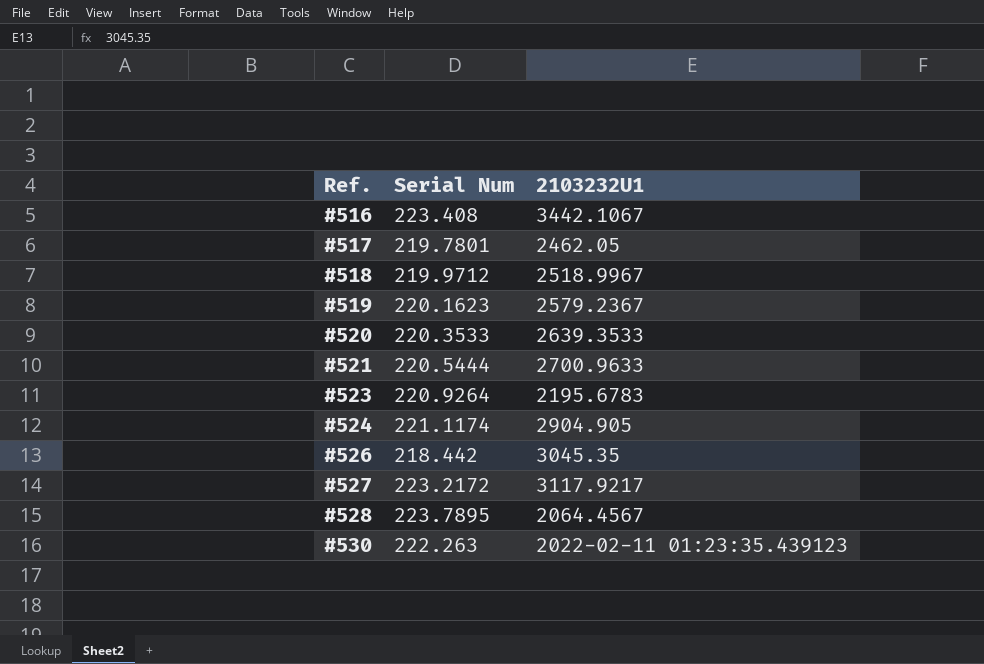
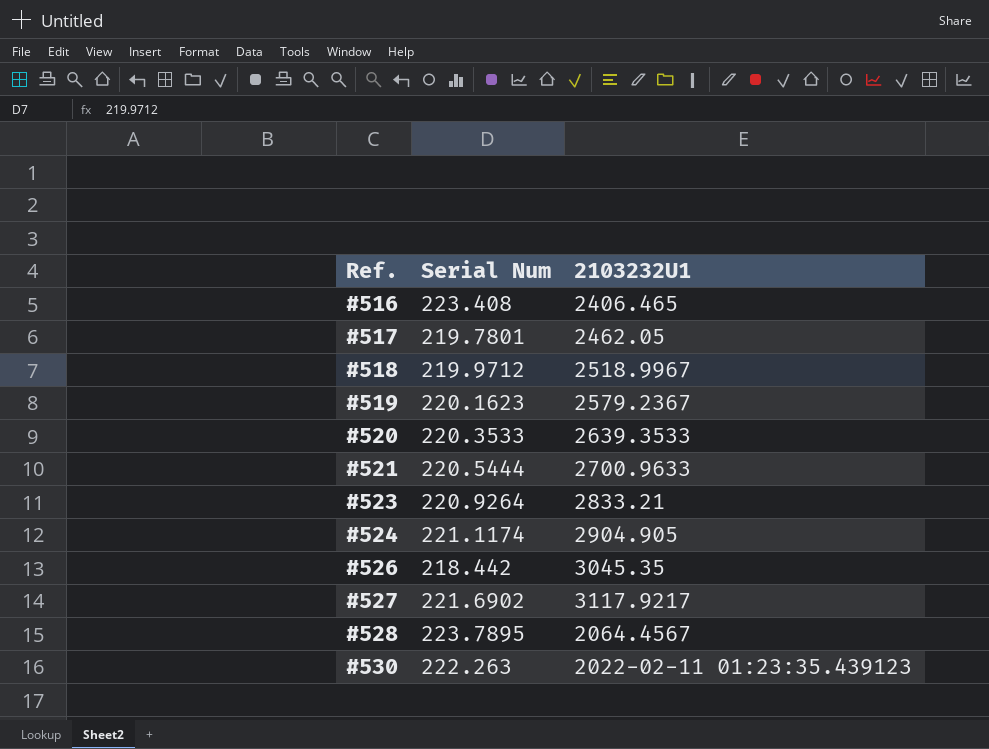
#516 | 2103232U1: 3442.1067 -> 2406.465
#523 | 2103232U1: 2195.6783 -> 2833.21
#527 | Serial Num: 223.2172 -> 221.6902

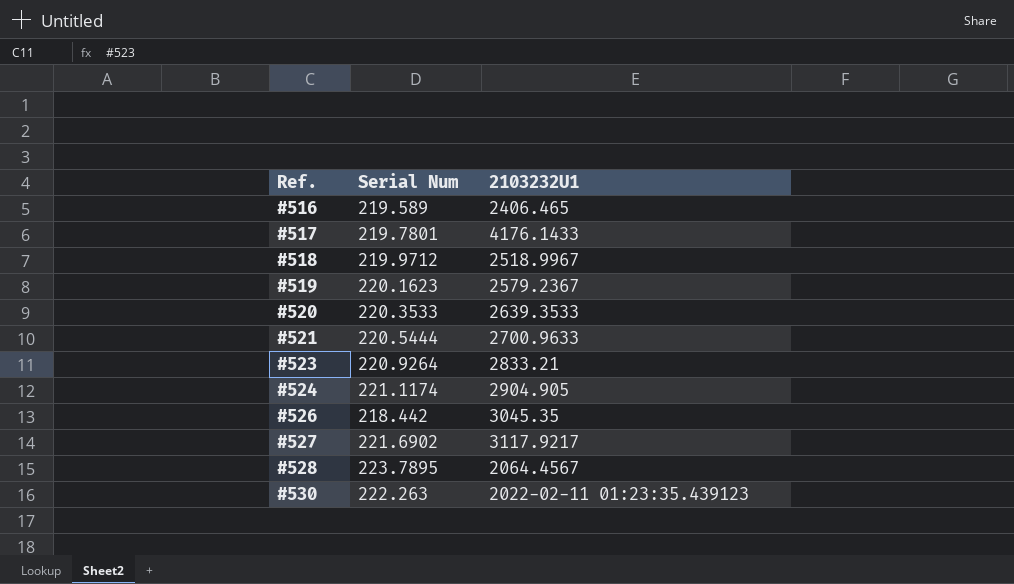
#516 | Serial Num: 223.408 -> 219.589
#517 | 2103232U1: 2462.05 -> 4176.1433

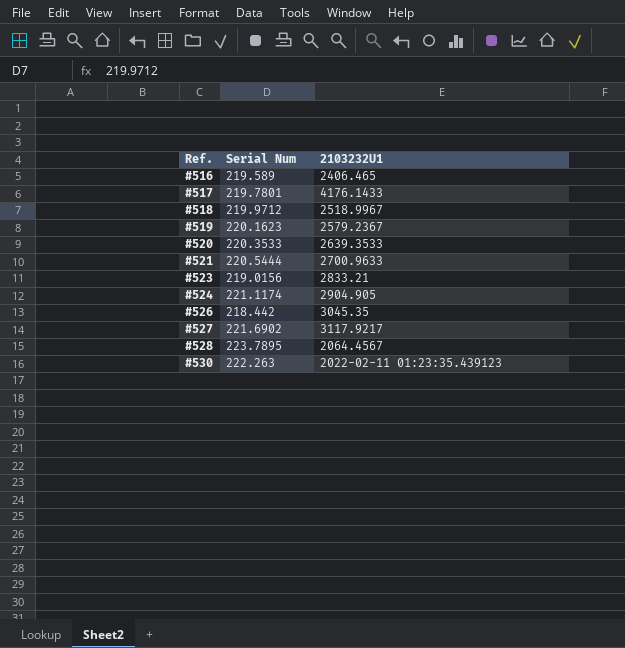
#523 | Serial Num: 220.9264 -> 219.0156

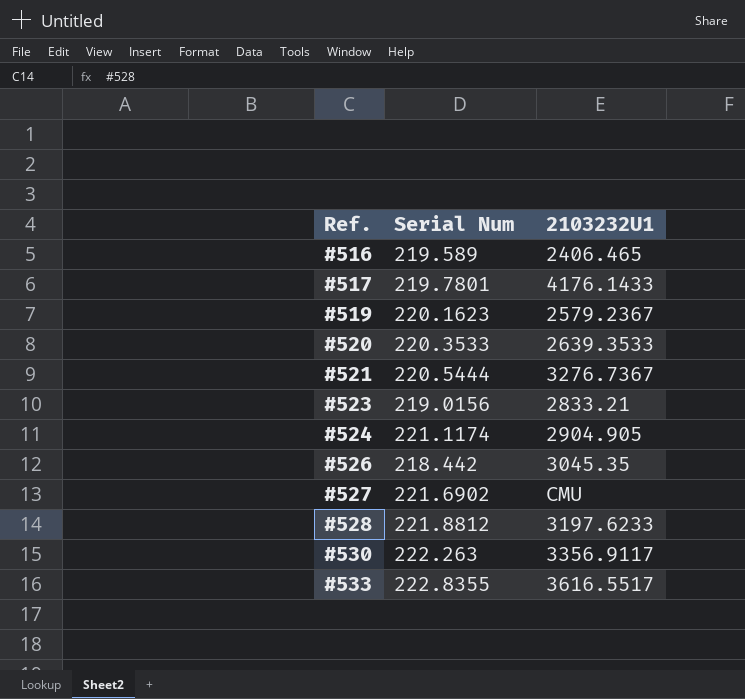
row #518: 219.9712 | 2518.9967 -> none
#521 | 2103232U1: 2700.9633 -> 3276.7367
#527 | 2103232U1: 3117.9217 -> CMU
#528 | Serial Num: 223.7895 -> 221.8812
#528 | 2103232U1: 2064.4567 -> 3197.6233
#530 | 2103232U1: 2022-02-11 01:23:35.439123 -> 3356.9117
row #533: none -> 222.8355 | 3616.5517

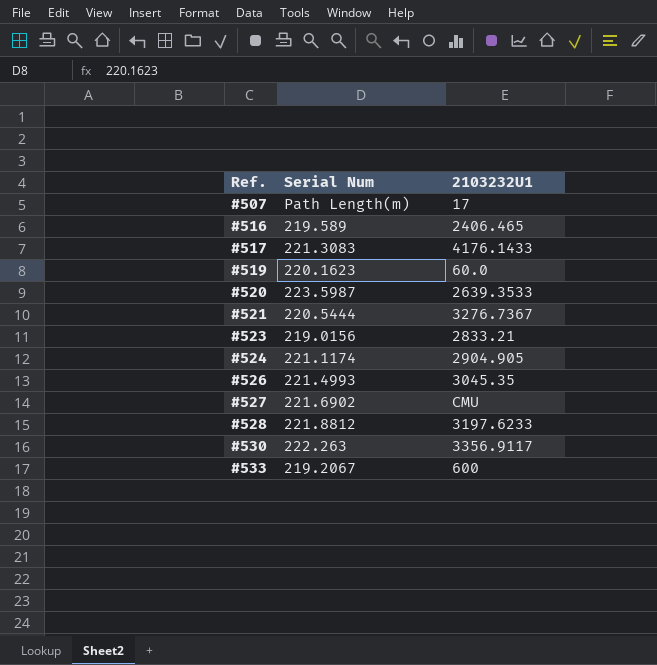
row #507: none -> Path Length(m) | 17
#517 | Serial Num: 219.7801 -> 221.3083
#519 | 2103232U1: 2579.2367 -> 60.0
#520 | Serial Num: 220.3533 -> 223.5987
#526 | Serial Num: 218.442 -> 221.4993
#533 | Serial Num: 222.8355 -> 219.2067
#533 | 2103232U1: 3616.5517 -> 600

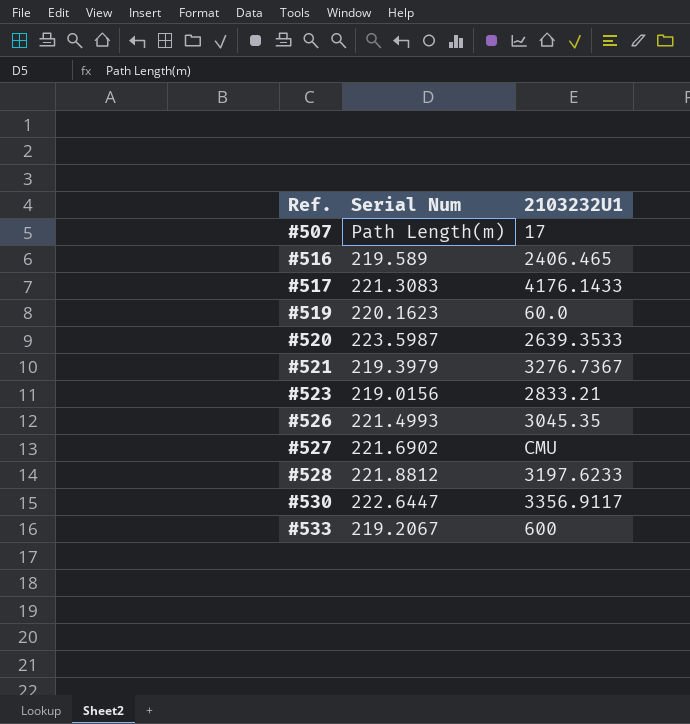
row #524: 221.1174 | 2904.905 -> none
#521 | Serial Num: 220.5444 -> 219.3979
#530 | Serial Num: 222.263 -> 222.6447

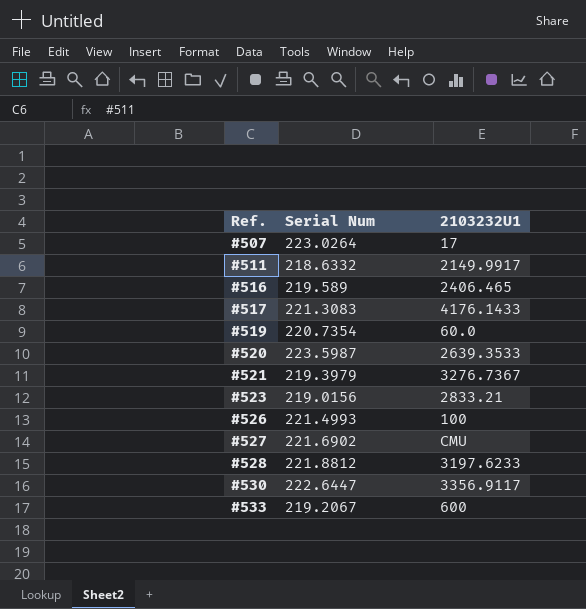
#507 | Serial Num: Path Length(m) -> 223.0264
row #511: none -> 218.6332 | 2149.9917
#519 | Serial Num: 220.1623 -> 220.7354
#526 | 2103232U1: 3045.35 -> 100

